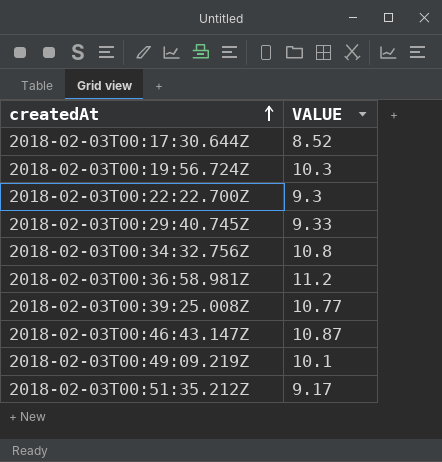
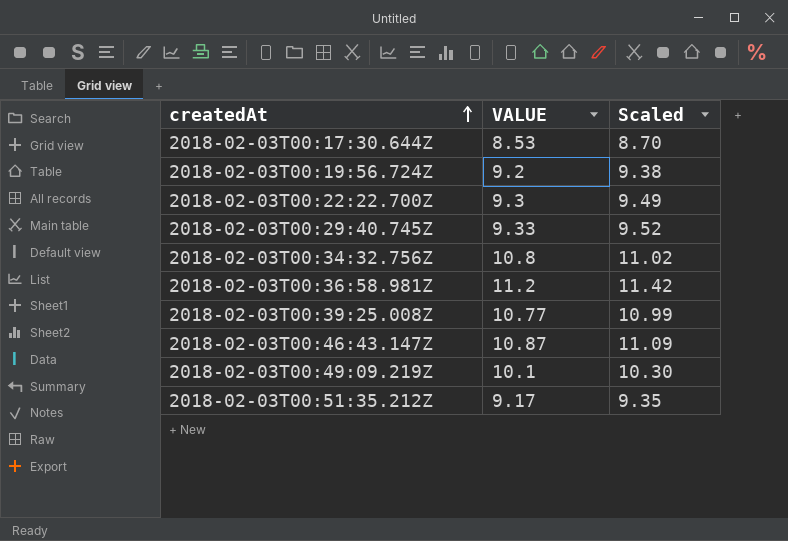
column Scaled | formula: none -> [VALUE] * 1.02
2018-02-03T00:17:30.644Z | VALUE: 8.52 -> 8.53
2018-02-03T00:19:56.724Z | VALUE: 10.3 -> 9.2

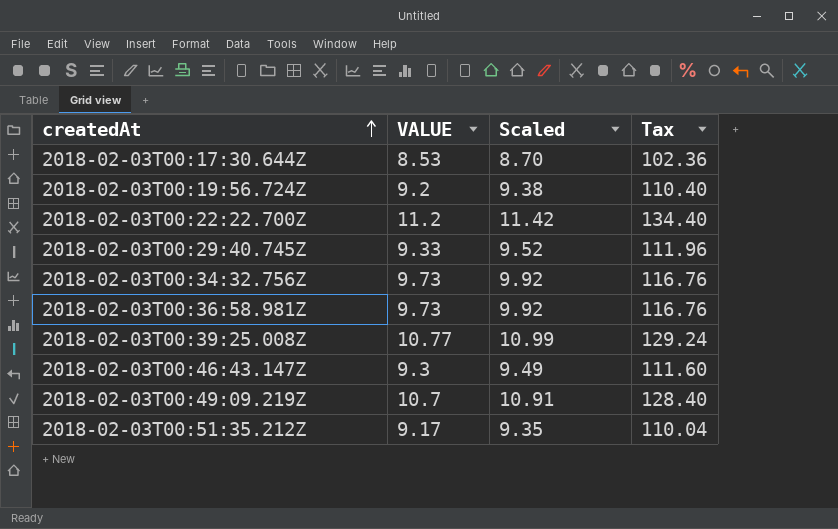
column Tax | formula: none -> [VALUE] * 12
2018-02-03T00:22:22.700Z | VALUE: 9.3 -> 11.2
2018-02-03T00:22:22.700Z | Scaled: 9.49 -> 11.42
2018-02-03T00:34:32.756Z | VALUE: 10.8 -> 9.73
2018-02-03T00:34:32.756Z | Scaled: 11.02 -> 9.92
2018-02-03T00:36:58.981Z | VALUE: 11.2 -> 9.73
2018-02-03T00:36:58.981Z | Scaled: 11.42 -> 9.92
2018-02-03T00:46:43.147Z | VALUE: 10.87 -> 9.3
2018-02-03T00:46:43.147Z | Scaled: 11.09 -> 9.49
2018-02-03T00:49:09.219Z | VALUE: 10.1 -> 10.7
2018-02-03T00:49:09.219Z | Scaled: 10.30 -> 10.91

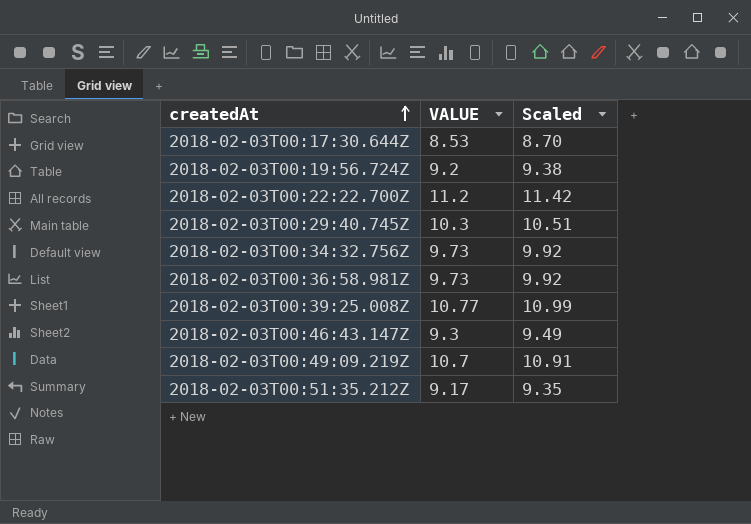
column Tax | formula: [VALUE] * 12 -> none
2018-02-03T00:29:40.745Z | VALUE: 9.33 -> 10.3
2018-02-03T00:29:40.745Z | Scaled: 9.52 -> 10.51

